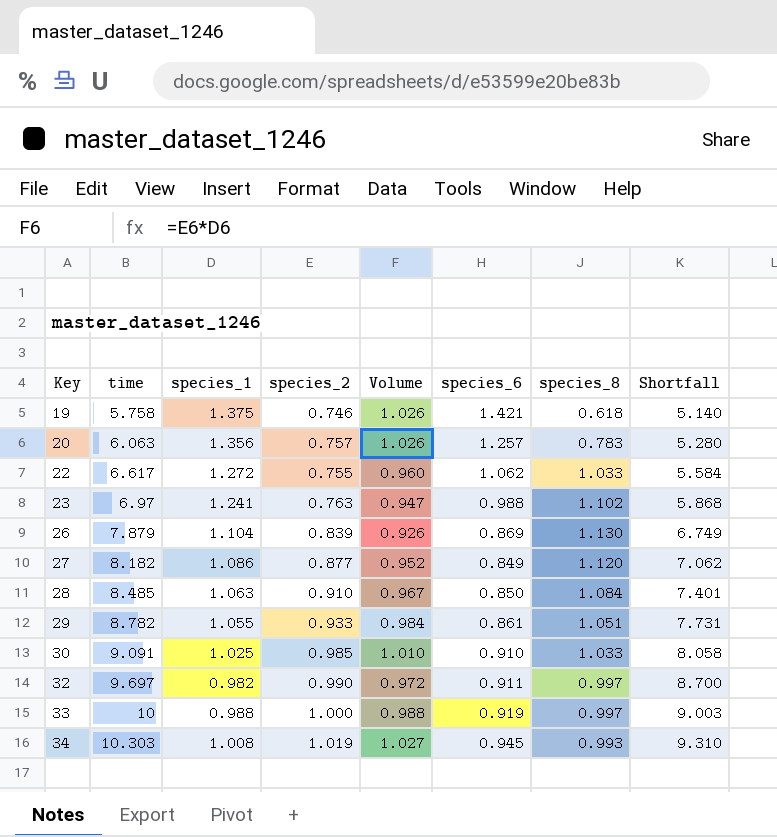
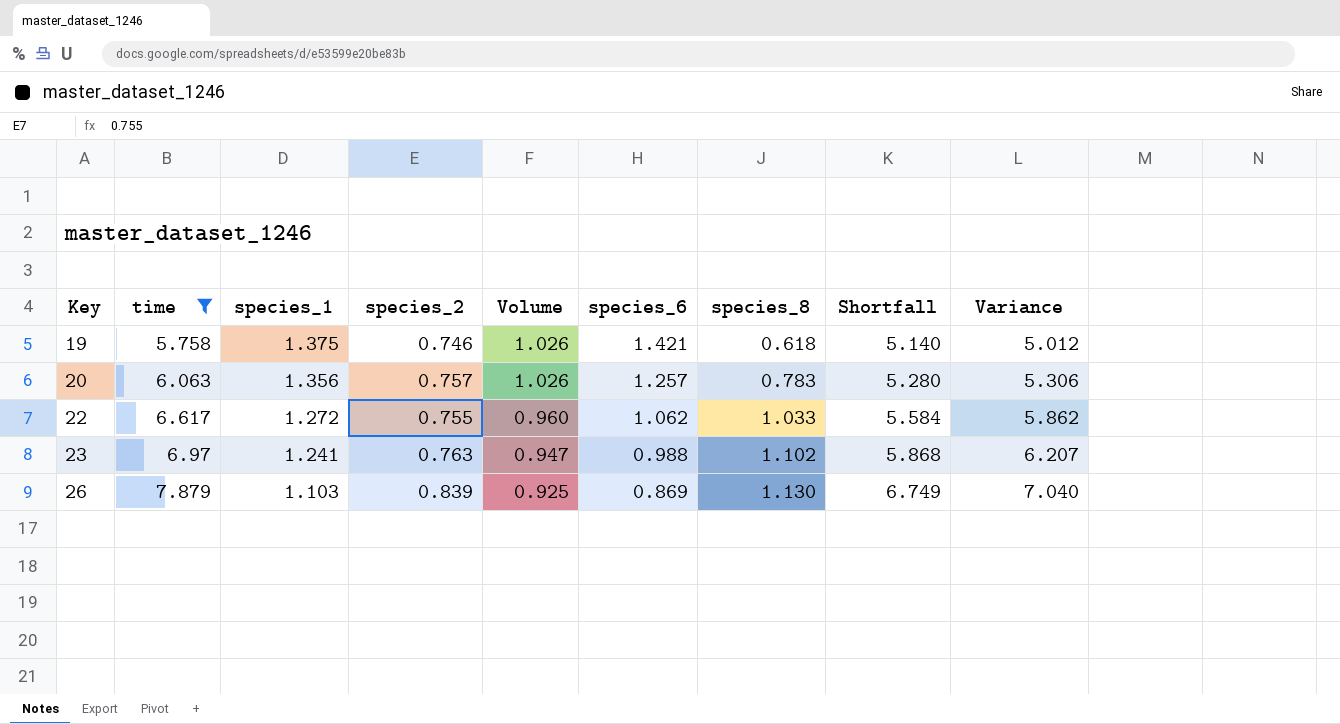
filter: none -> time <= 7.879
column Variance | formula: none -> [time] - [species_2]
26 | species_1: 1.104 -> 1.103
26 | Volume: 0.926 -> 0.925

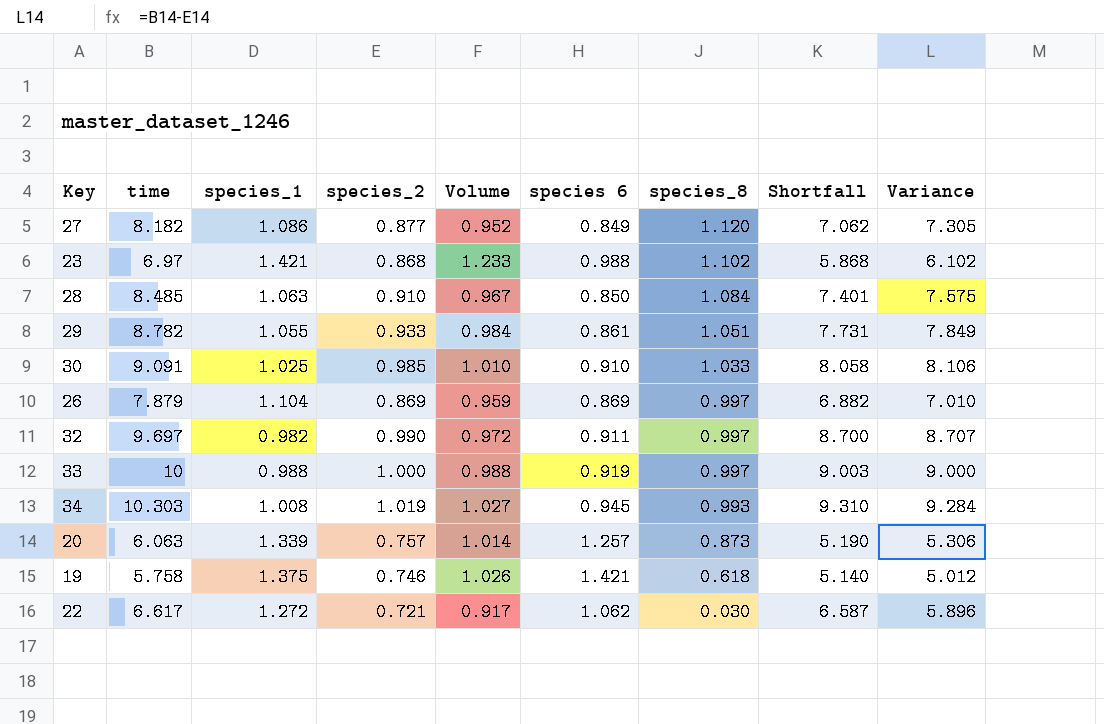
filter: time <= 7.879 -> none
row order: Key ascending -> species_8 descending
column name: species_6 -> species 6
23 | species_1: 1.241 -> 1.421
23 | species_2: 0.763 -> 0.868
23 | Volume: 0.947 -> 1.233
23 | Variance: 6.207 -> 6.102
26 | species_1: 1.103 -> 1.104
26 | species_2: 0.839 -> 0.869
26 | Volume: 0.925 -> 0.959
26 | species_8: 1.130 -> 0.997
26 | Shortfall: 6.749 -> 6.882
26 | Variance: 7.040 -> 7.010
20 | species_1: 1.356 -> 1.339
20 | Volume: 1.026 -> 1.014
20 | species_8: 0.783 -> 0.873
20 | Shortfall: 5.280 -> 5.190
22 | species_2: 0.755 -> 0.721
22 | Volume: 0.960 -> 0.917
22 | species_8: 1.033 -> 0.030
22 | Shortfall: 5.584 -> 6.587
22 | Variance: 5.862 -> 5.896

